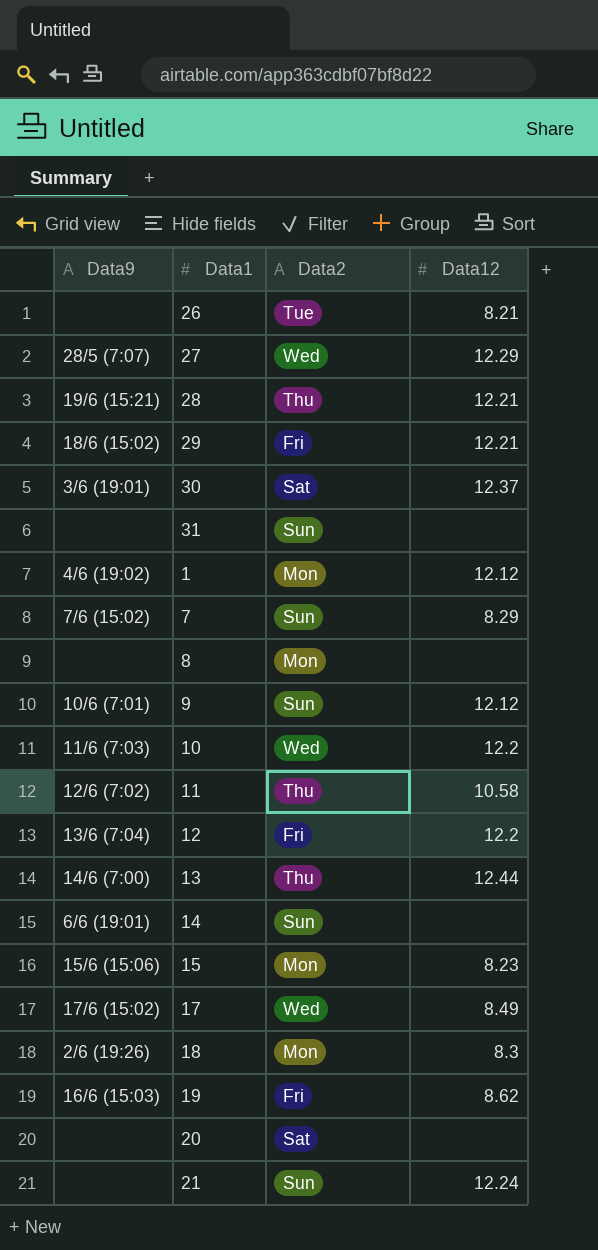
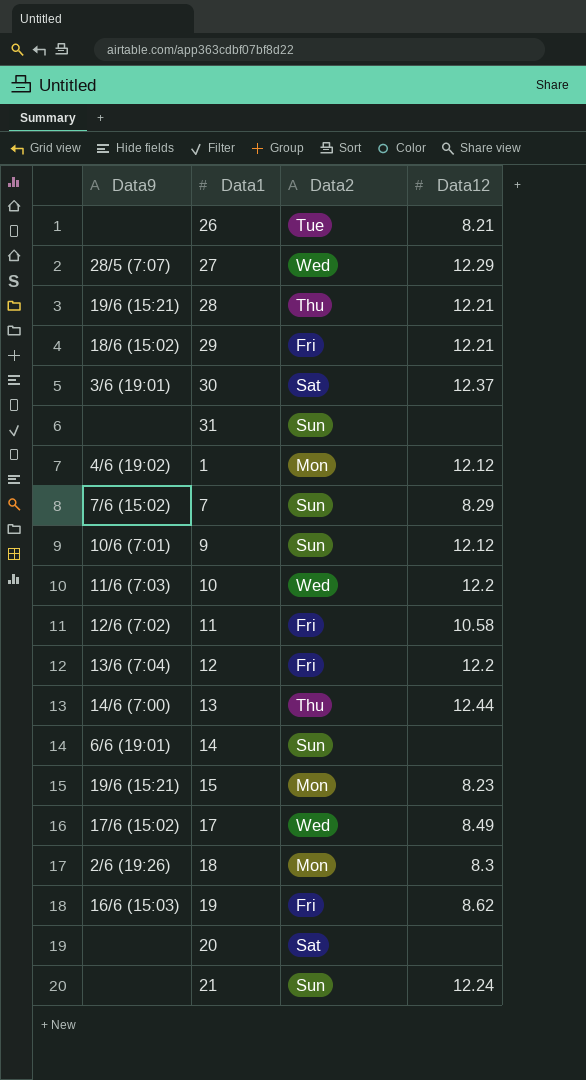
row 8: none | Mon | none -> none
11 | Data2: Thu -> Fri
15 | Data9: 15/6 (15:06) -> 19/6 (15:21)

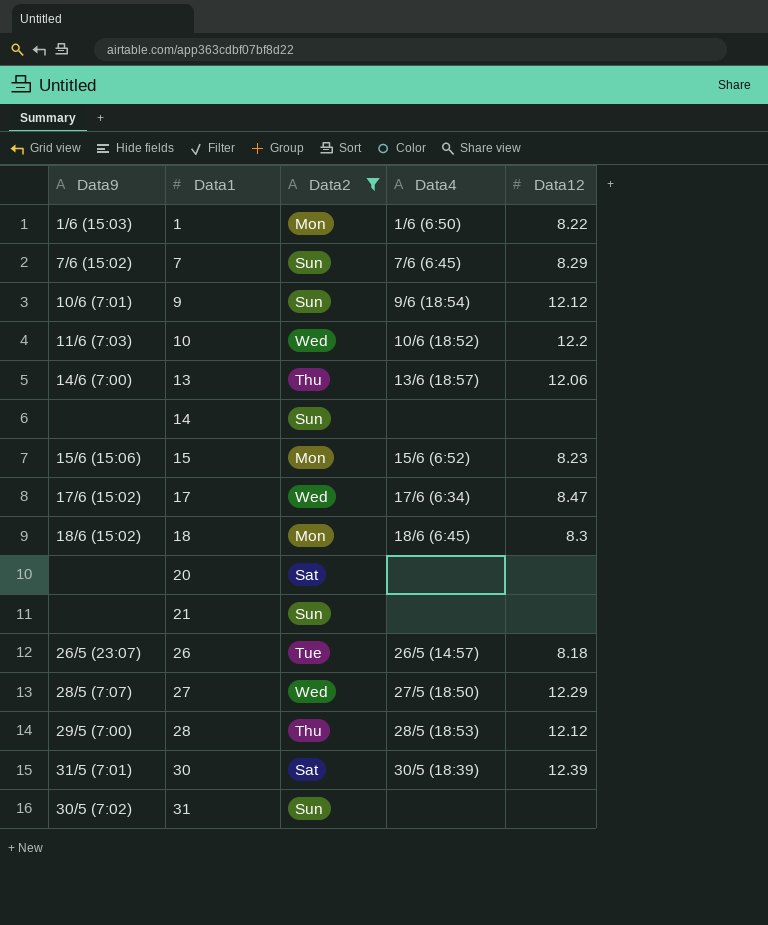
filter: none -> Data2 != Fri
row order: none -> Data1 ascending
column Data4 | position: none -> 4
1 | Data9: 4/6 (19:02) -> 1/6 (15:03)
1 | Data12: 12.12 -> 8.22
13 | Data12: 12.44 -> 12.06
14 | Data9: 6/6 (19:01) -> none
15 | Data9: 19/6 (15:21) -> 15/6 (15:06)
17 | Data12: 8.49 -> 8.47
18 | Data9: 2/6 (19:26) -> 18/6 (15:02)
21 | Data12: 12.24 -> none
26 | Data9: none -> 26/5 (23:07)
26 | Data12: 8.21 -> 8.18
28 | Data9: 19/6 (15:21) -> 29/5 (7:00)
28 | Data12: 12.21 -> 12.12
30 | Data9: 3/6 (19:01) -> 31/5 (7:01)
30 | Data12: 12.37 -> 12.39
31 | Data9: none -> 30/5 (7:02)

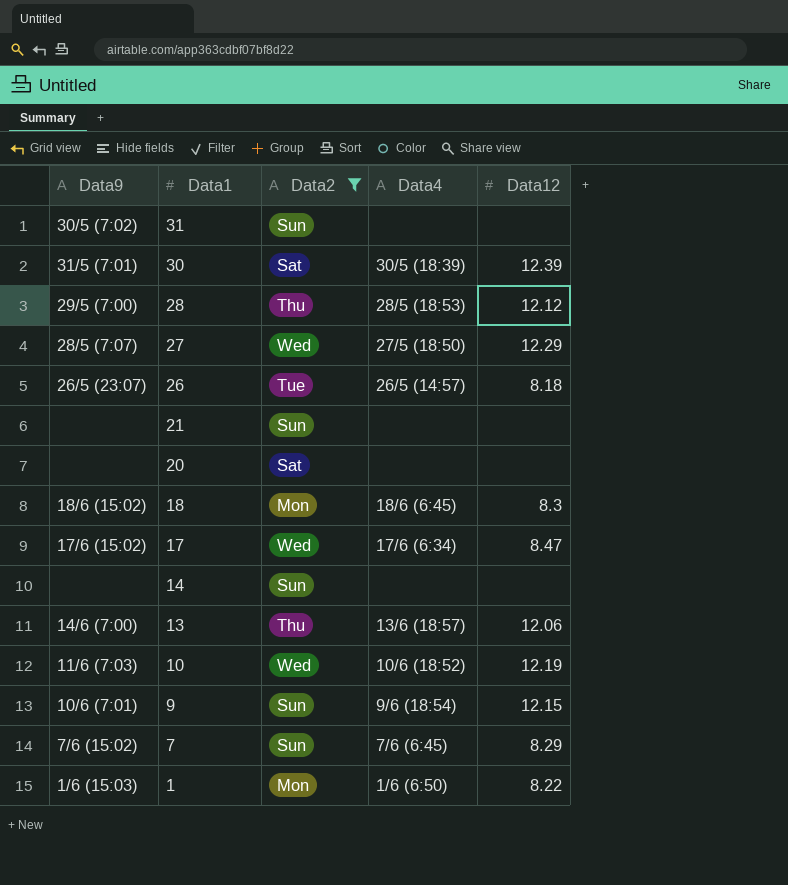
row order: Data1 ascending -> Data1 descending
row 15: 15/6 (15:06) | Mon | 15/6 (6:52) | 8.23 -> none
10 | Data12: 12.2 -> 12.19
9 | Data12: 12.12 -> 12.15

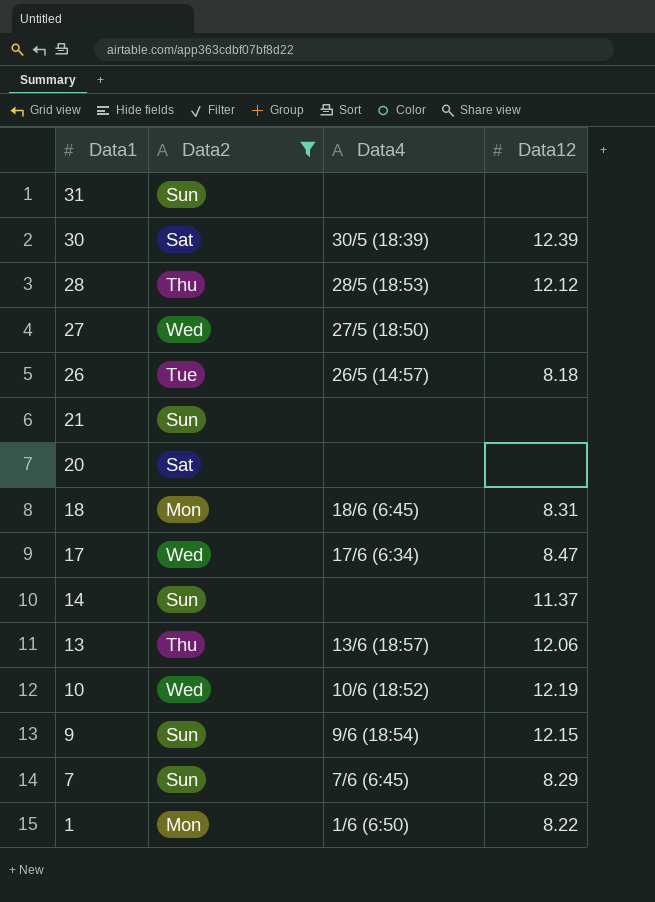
column Data9 | position: 1 -> none
27 | Data12: 12.29 -> none
18 | Data12: 8.3 -> 8.31
14 | Data12: none -> 11.37

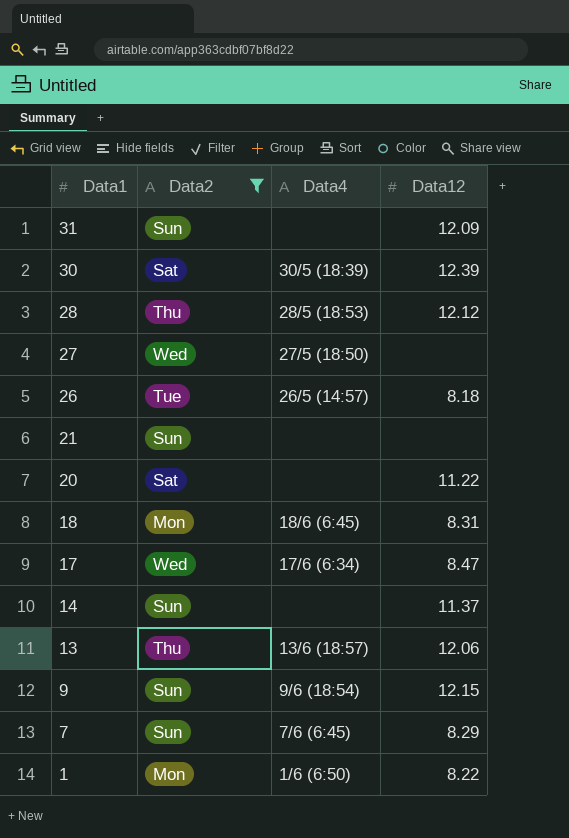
row 10: Wed | 10/6 (18:52) | 12.19 -> none
31 | Data12: none -> 12.09
20 | Data12: none -> 11.22

